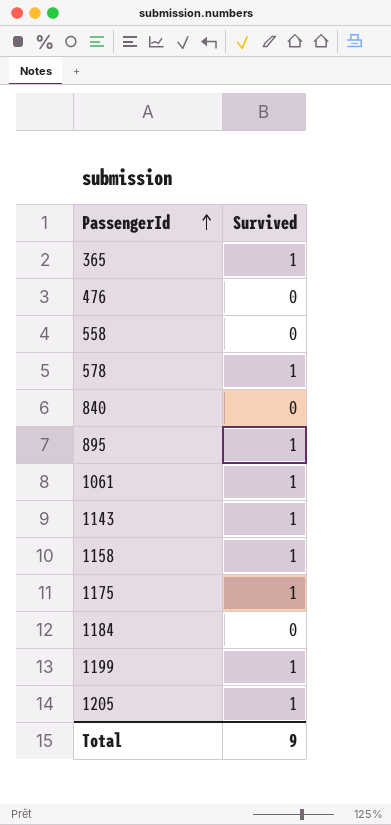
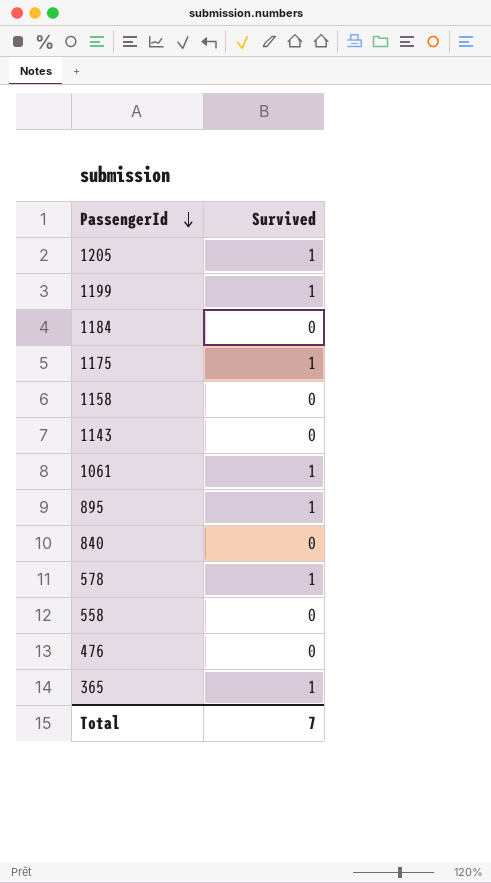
row order: PassengerId ascending -> PassengerId descending
1158 | Survived: 1 -> 0
1143 | Survived: 1 -> 0
Total | Survived: 9 -> 7

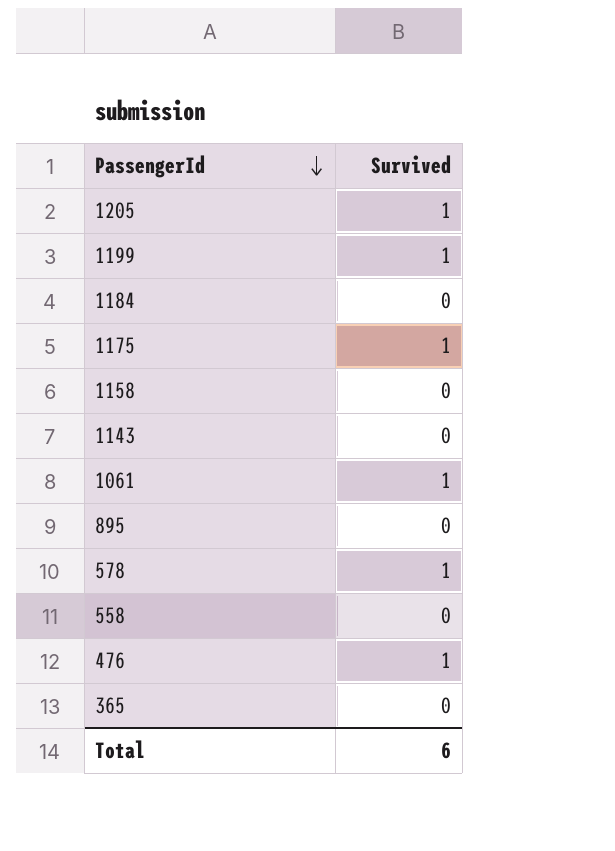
row 840: 0 -> none
895 | Survived: 1 -> 0
476 | Survived: 0 -> 1
365 | Survived: 1 -> 0
Total | Survived: 7 -> 6

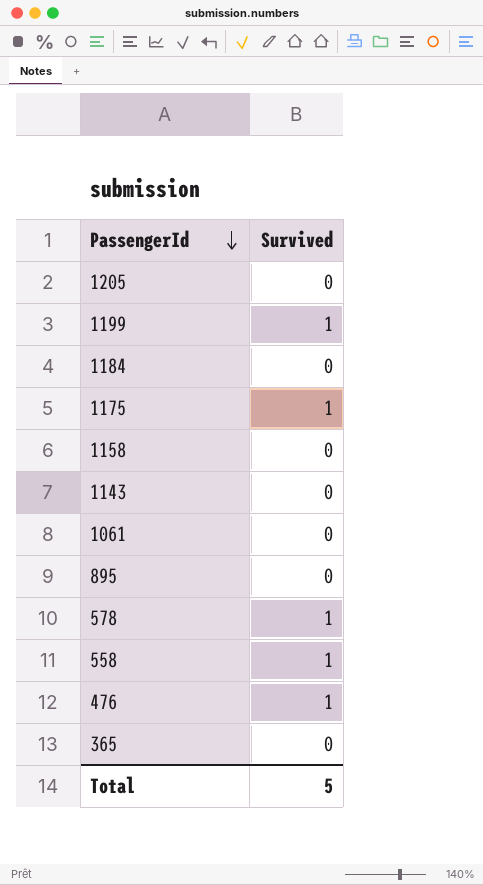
1205 | Survived: 1 -> 0
1061 | Survived: 1 -> 0
558 | Survived: 0 -> 1
Total | Survived: 6 -> 5

